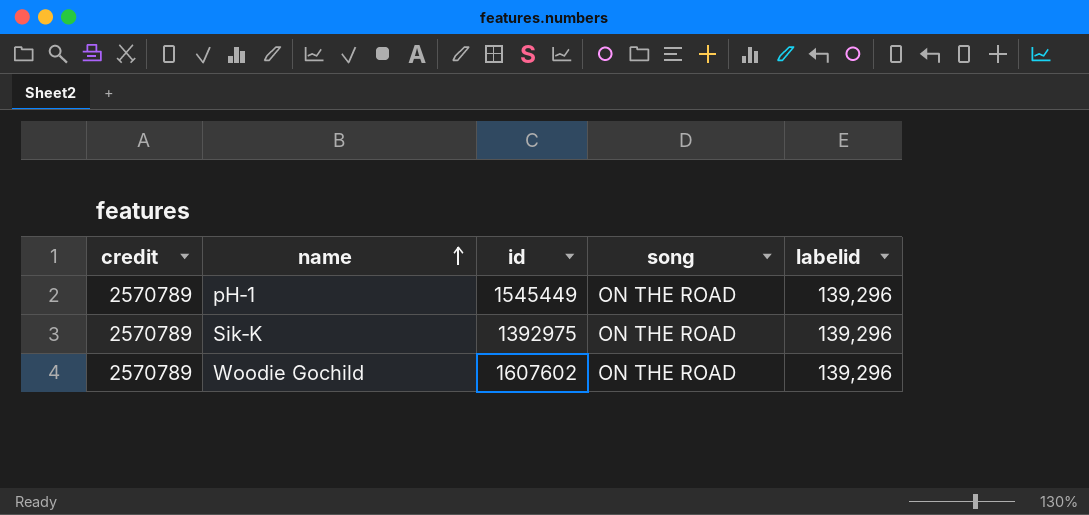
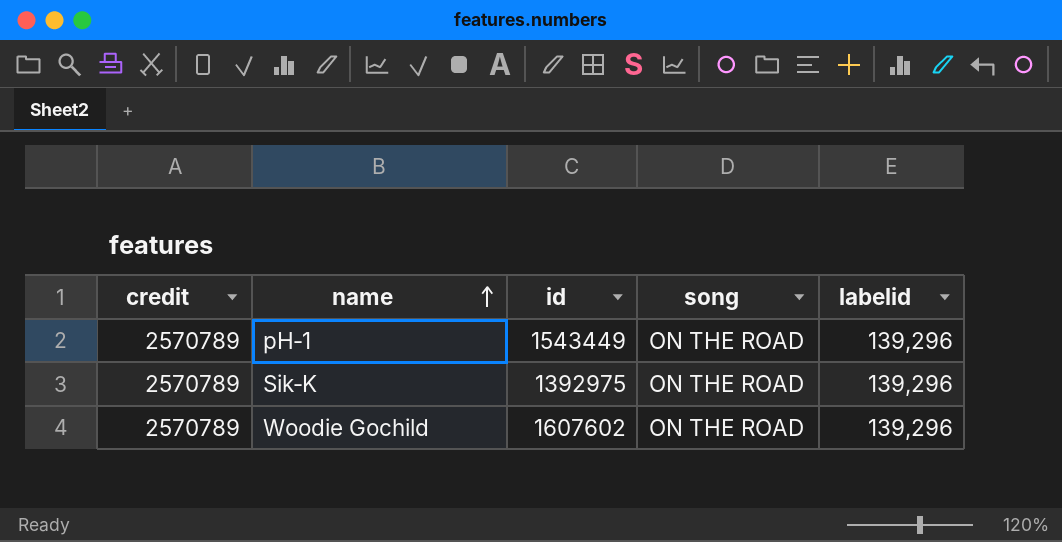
pH‐1 | id: 1545449 -> 1543449

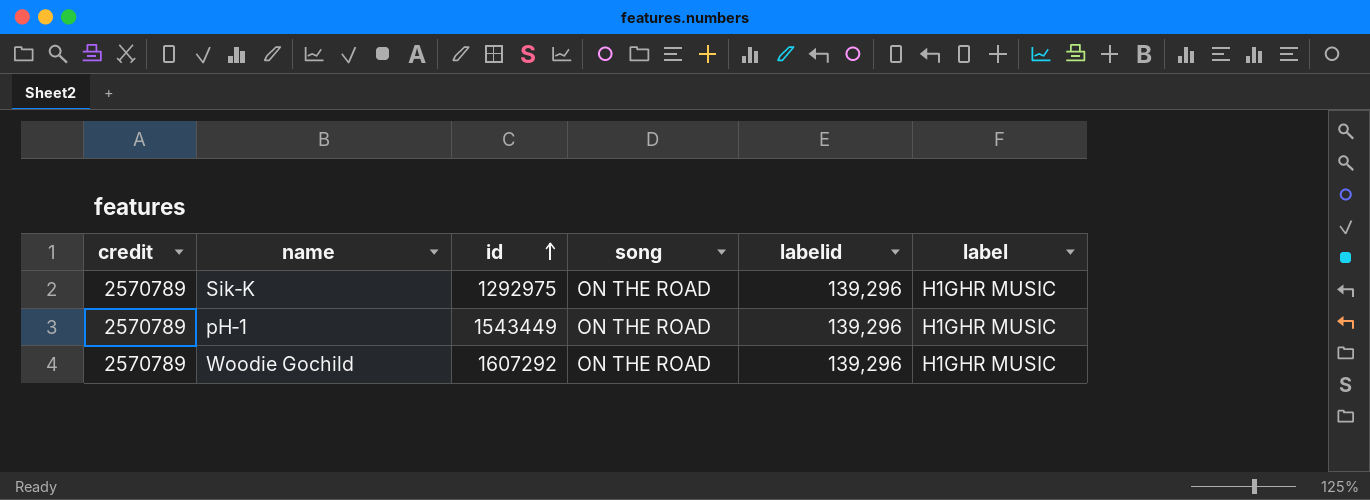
row order: name ascending -> id ascending
column label | position: none -> 6
Sik‐K | id: 1392975 -> 1292975
Woodie Gochild | id: 1607602 -> 1607292

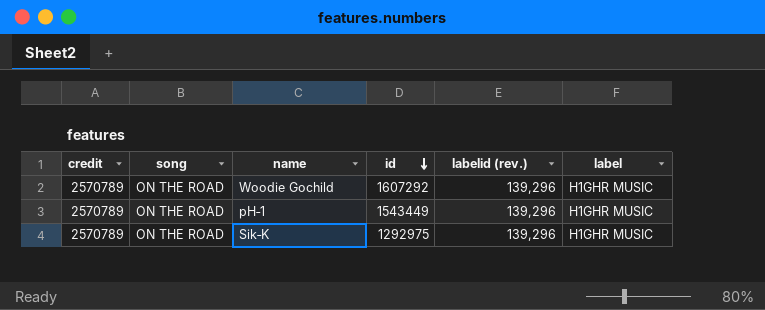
row order: id ascending -> id descending
column song | position: 4 -> 2
column name: labelid -> labelid (rev.)

